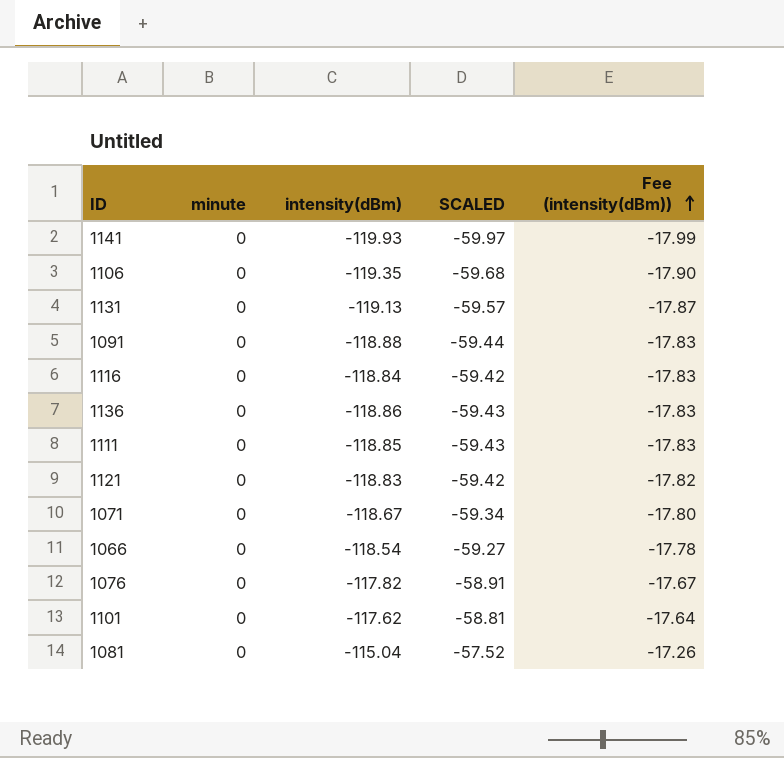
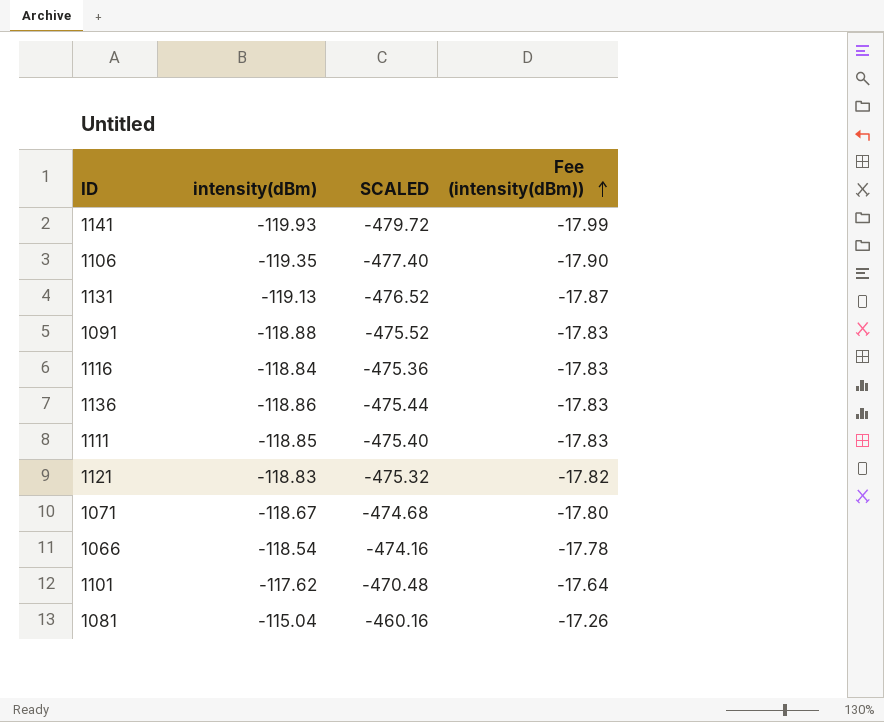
column minute | position: 2 -> none
column SCALED | formula: [intensity(dBm)] * 0.5 -> [intensity(dBm)] * 4
row 1076: 0 | -117.82 | -58.91 | -17.67 -> none

